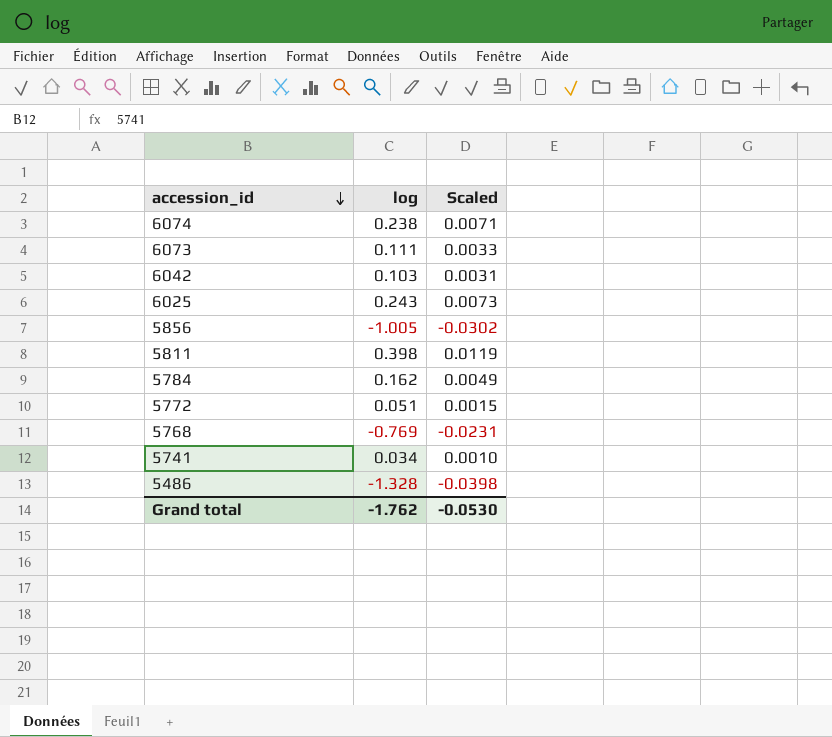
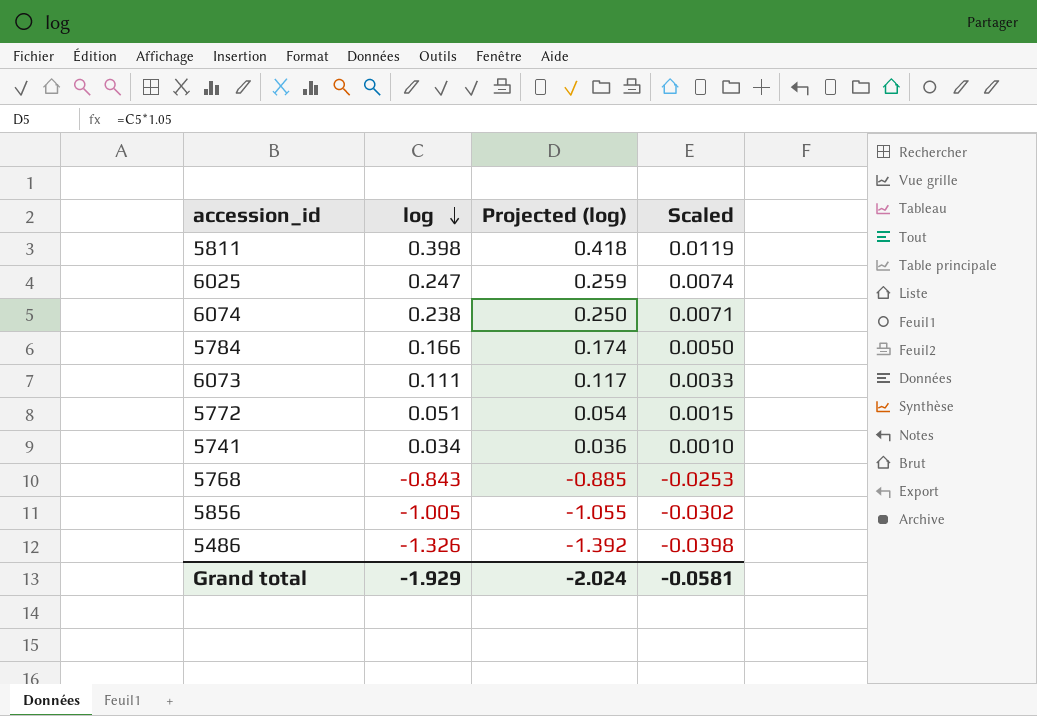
row order: accession_id descending -> log descending
column Projected (log) | formula: none -> [log] * 1.05
row 6042: 0.103 | 0.0031 -> none
6025 | log: 0.243 -> 0.247
6025 | Scaled: 0.0073 -> 0.0074
5784 | log: 0.162 -> 0.166
5784 | Scaled: 0.0049 -> 0.0050
5768 | log: -0.769 -> -0.843
5768 | Scaled: -0.0231 -> -0.0253
5486 | log: -1.328 -> -1.326
Grand total | log: -1.762 -> -1.929
Grand total | Scaled: -0.0530 -> -0.0581

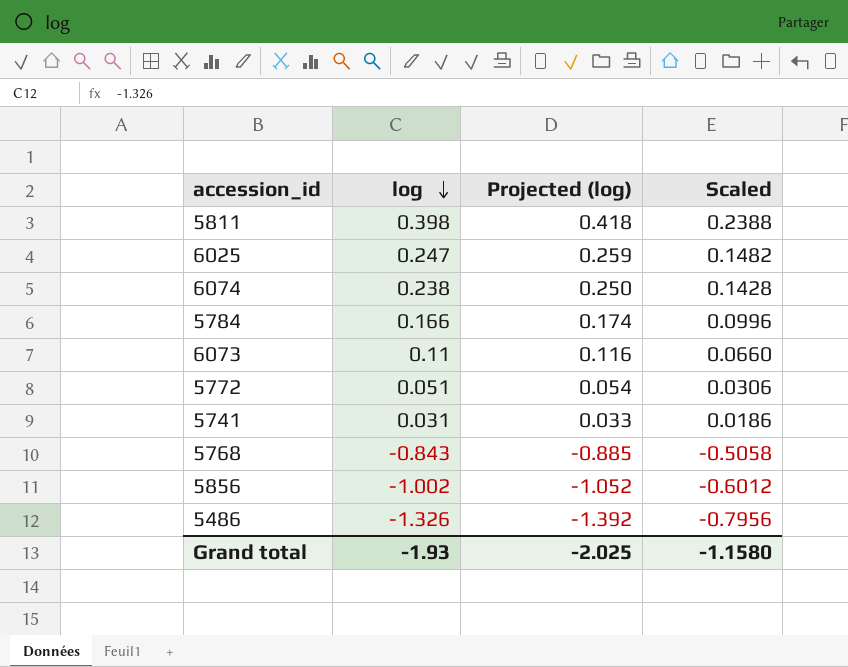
column Scaled | formula: [log] * 0.03 -> [log] * 0.6
6073 | log: 0.111 -> 0.11
6073 | Projected (log): 0.117 -> 0.116
5741 | log: 0.034 -> 0.031
5741 | Projected (log): 0.036 -> 0.033
5856 | log: -1.005 -> -1.002
5856 | Projected (log): -1.055 -> -1.052
Grand total | log: -1.929 -> -1.93
Grand total | Projected (log): -2.024 -> -2.025
Grand total | Scaled: -0.0581 -> -1.1580

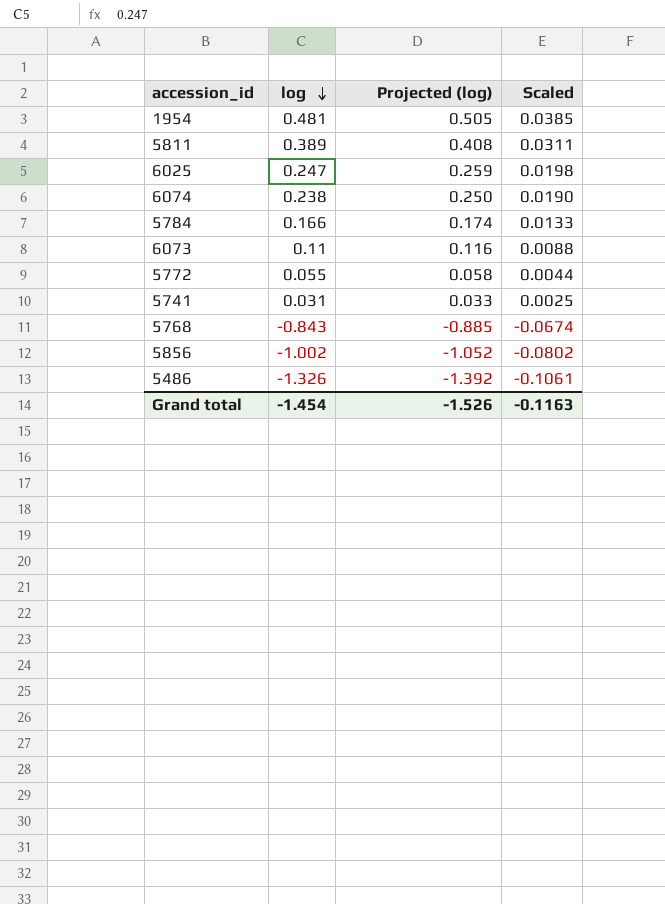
column Scaled | formula: [log] * 0.6 -> [log] * 0.08
row 1954: none -> 0.481 | 0.505 | 0.0385
5811 | log: 0.398 -> 0.389
5811 | Projected (log): 0.418 -> 0.408
5772 | log: 0.051 -> 0.055
5772 | Projected (log): 0.054 -> 0.058
Grand total | log: -1.93 -> -1.454
Grand total | Projected (log): -2.025 -> -1.526
Grand total | Scaled: -1.1580 -> -0.1163

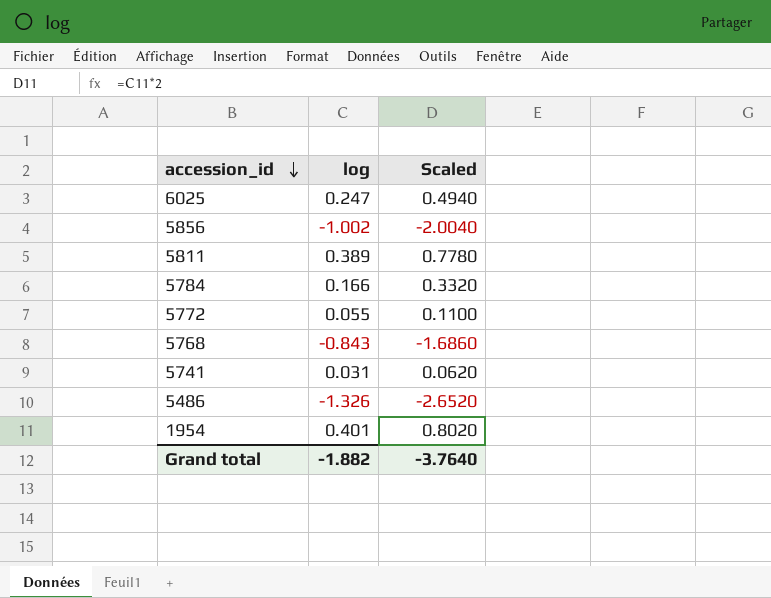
row order: log descending -> accession_id descending
column Projected (log) | formula: [log] * 1.05 -> none
column Scaled | formula: [log] * 0.08 -> [log] * 2
row 6074: 0.238 | 0.250 | 0.0190 -> none
row 6073: 0.11 | 0.116 | 0.0088 -> none
1954 | log: 0.481 -> 0.401
Grand total | log: -1.454 -> -1.882
Grand total | Scaled: -0.1163 -> -3.7640

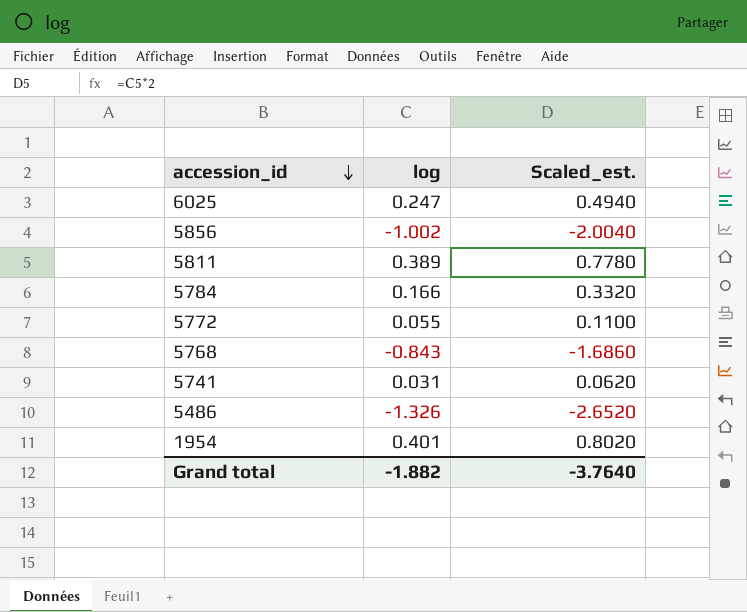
column name: Scaled -> Scaled_est.

